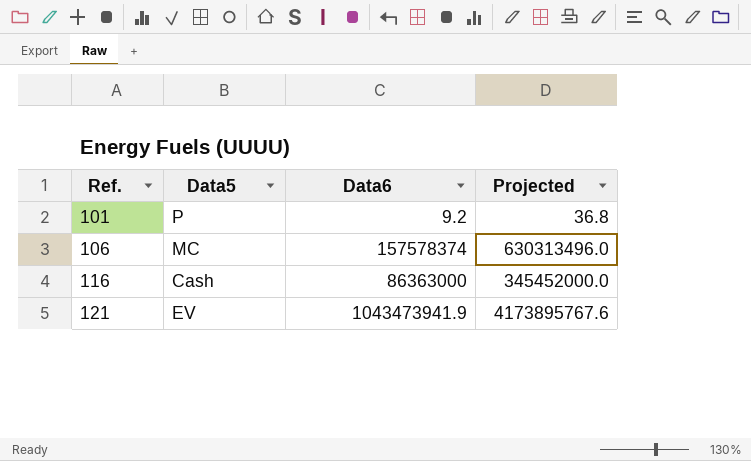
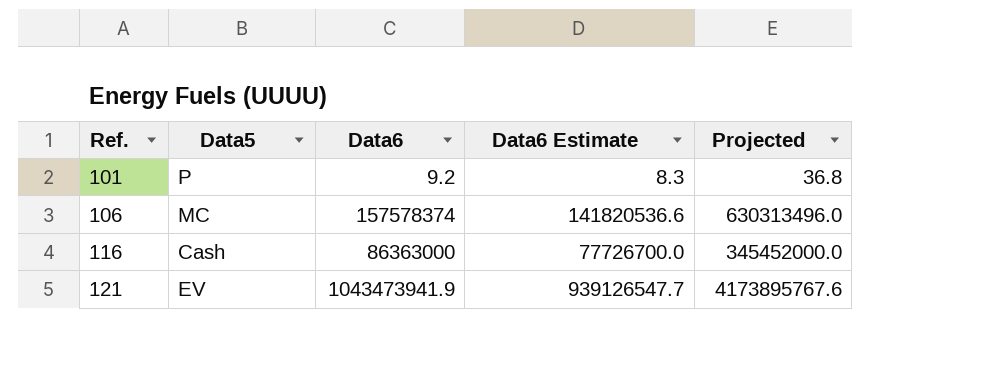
column Data6 Estimate | formula: none -> [Data6] * 0.9

